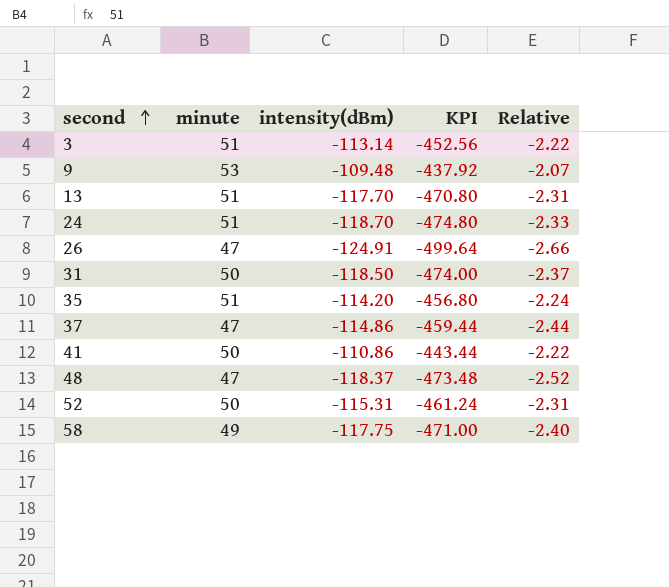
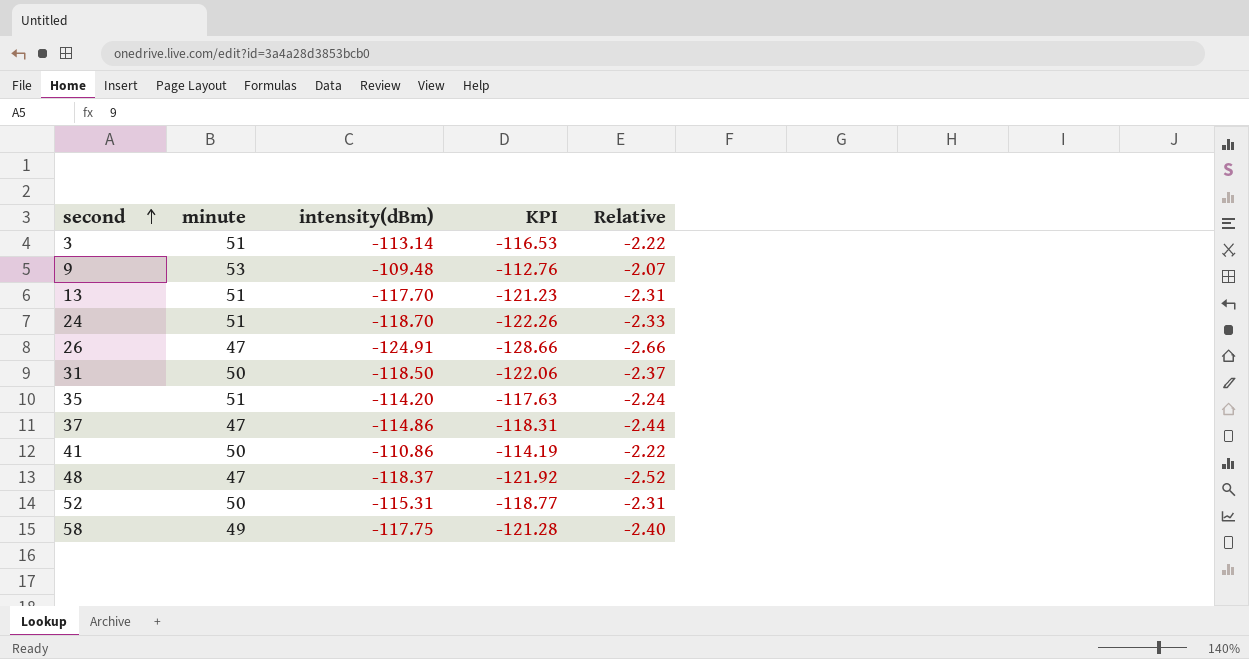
column KPI | formula: [intensity(dBm)] * 4 -> [intensity(dBm)] * 1.03

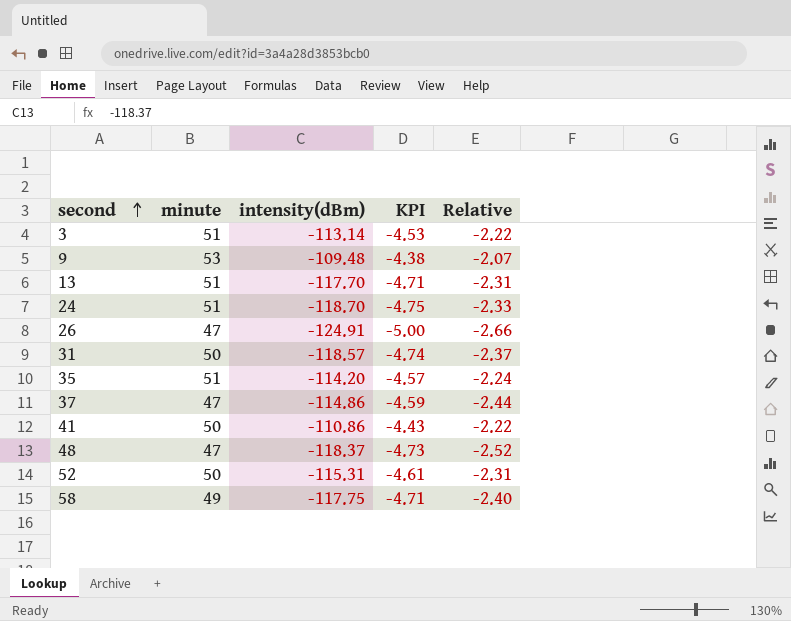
column KPI | formula: [intensity(dBm)] * 1.03 -> [intensity(dBm)] * 0.04
31 | intensity(dBm): -118.50 -> -118.57

